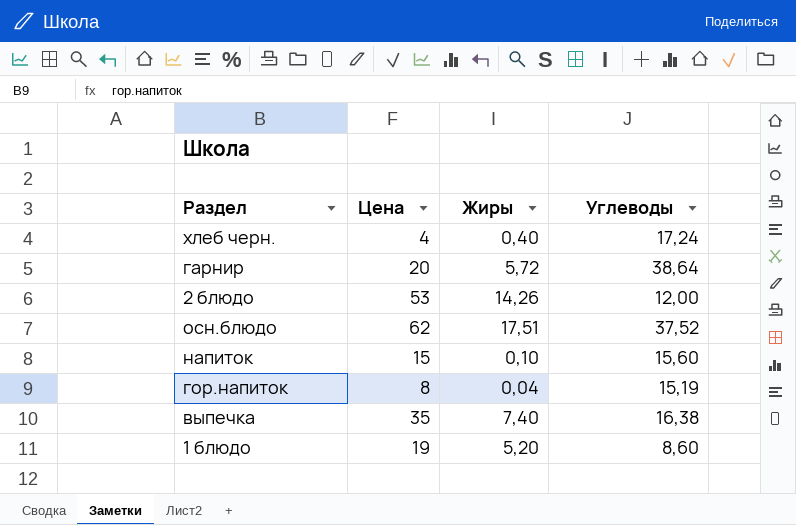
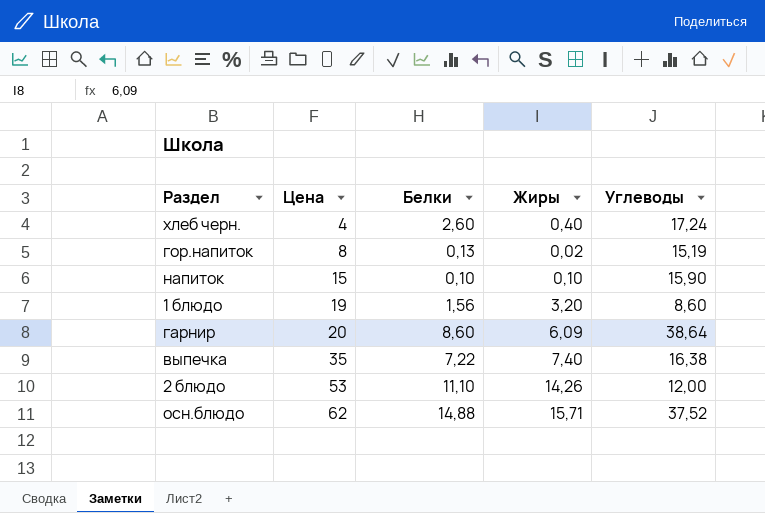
row order: none -> Цена ascending
column Белки | position: none -> 3
гор.напиток | Жиры: 0,04 -> 0,02
напиток | Углеводы: 15,60 -> 15,90
1 блюдо | Жиры: 5,20 -> 3,20
гарнир | Жиры: 5,72 -> 6,09
осн.блюдо | Жиры: 17,51 -> 15,71

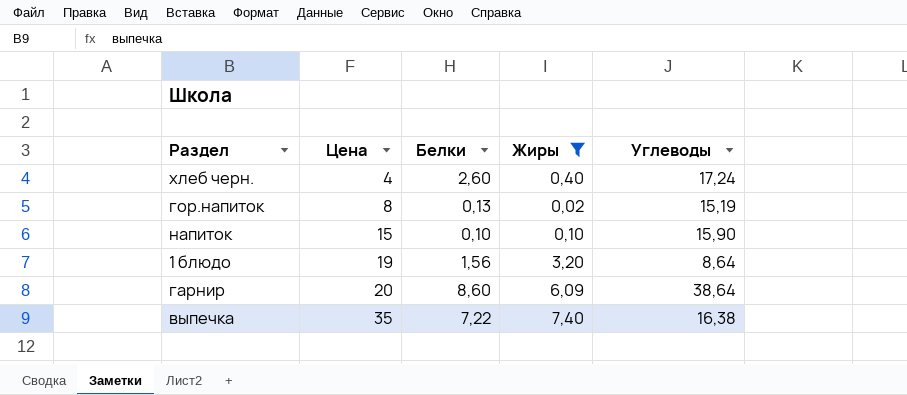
filter: none -> Жиры <= 7,40
1 блюдо | Углеводы: 8,60 -> 8,64

